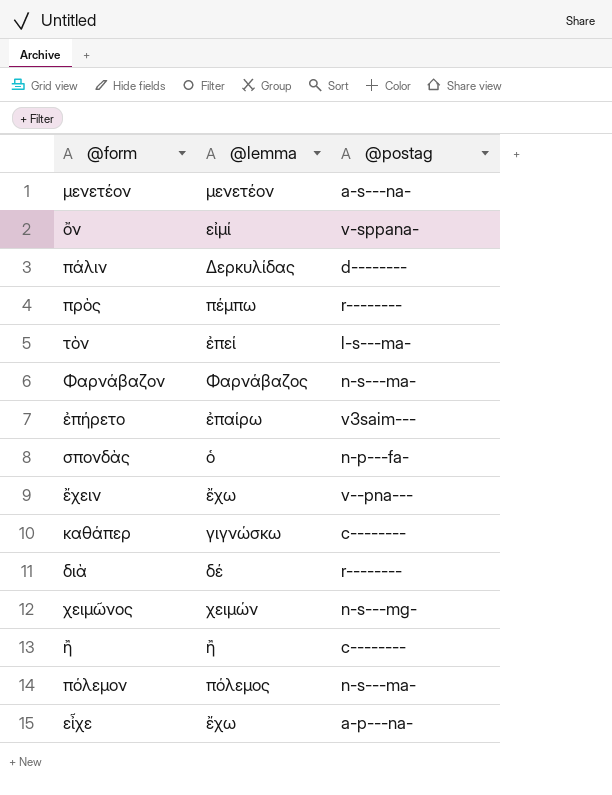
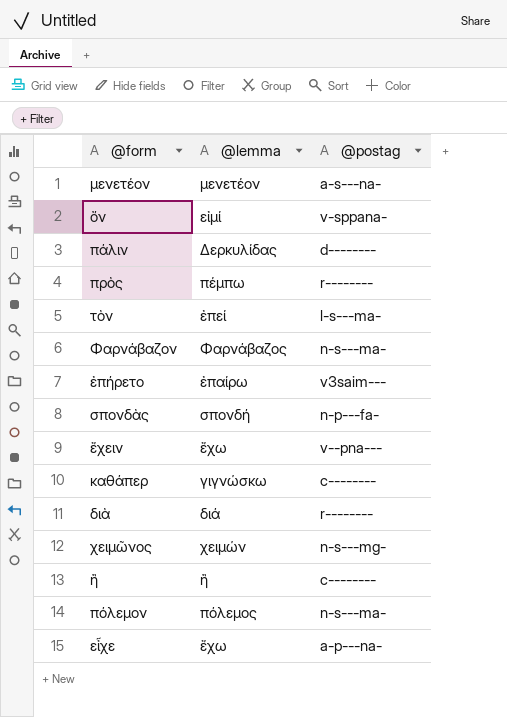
σπονδὰς | @lemma: ὁ -> σπονδή
διὰ | @lemma: δέ -> διά

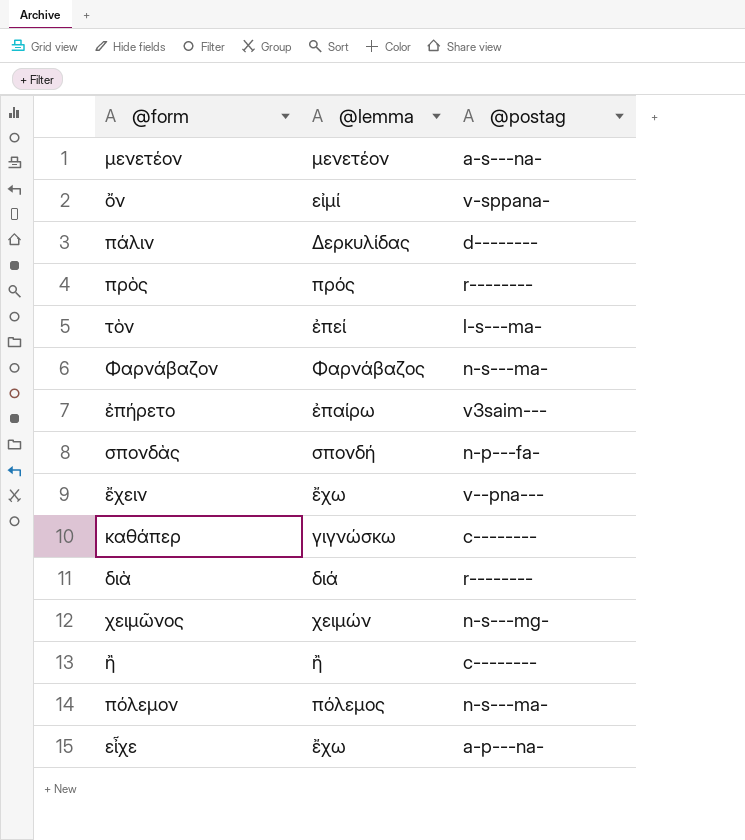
πρὸς | @lemma: πέμπω -> πρός

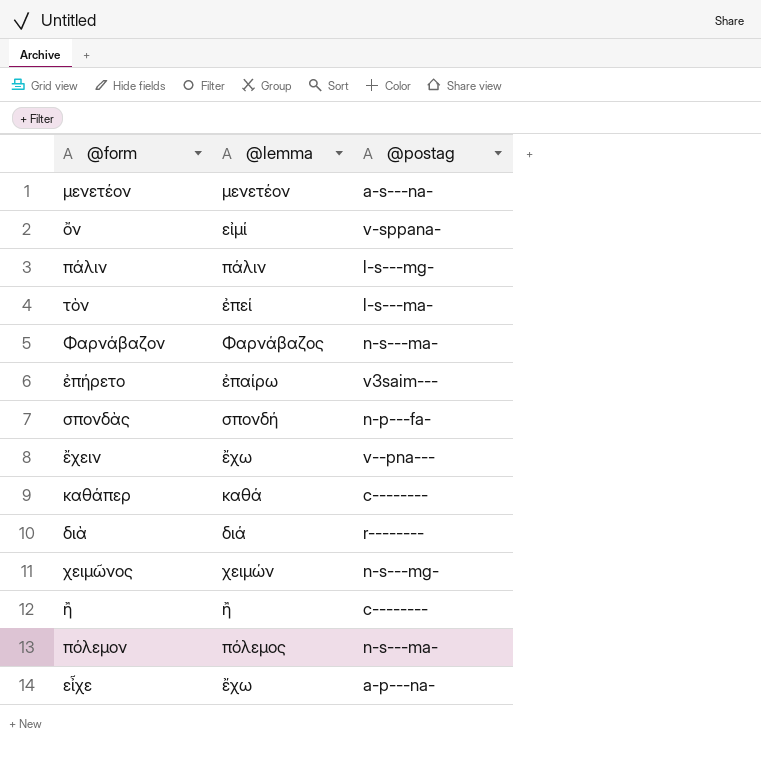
row πρὸς: πρός | r-------- -> none
πάλιν | @lemma: Δερκυλίδας -> πάλιν
πάλιν | @postag: d-------- -> l-s---mg-
καθάπερ | @lemma: γιγνώσκω -> καθά

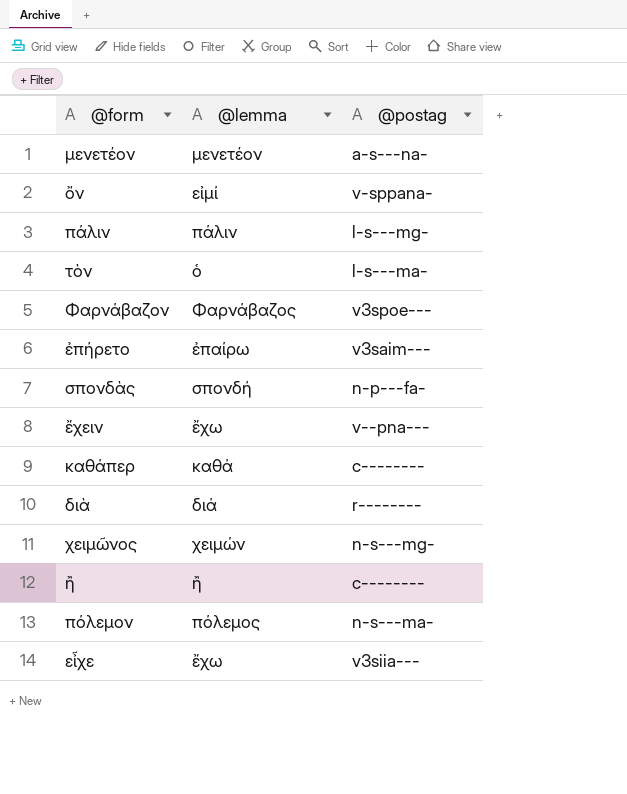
τὸν | @lemma: ἐπεί -> ὁ
Φαρνάβαζον | @postag: n-s---ma- -> v3spoe---
εἶχε | @postag: a-p---na- -> v3siia---

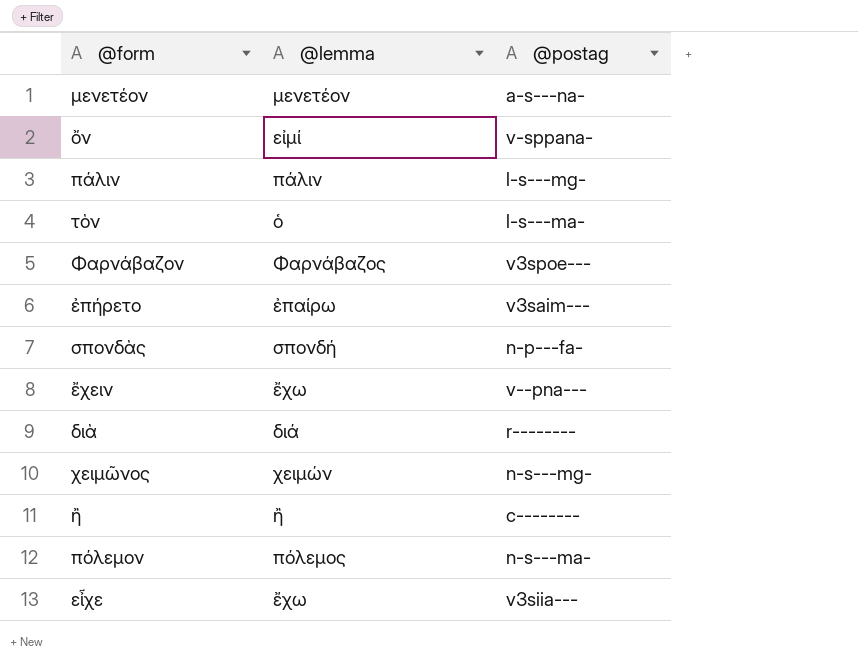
row καθάπερ: καθά | c-------- -> none

